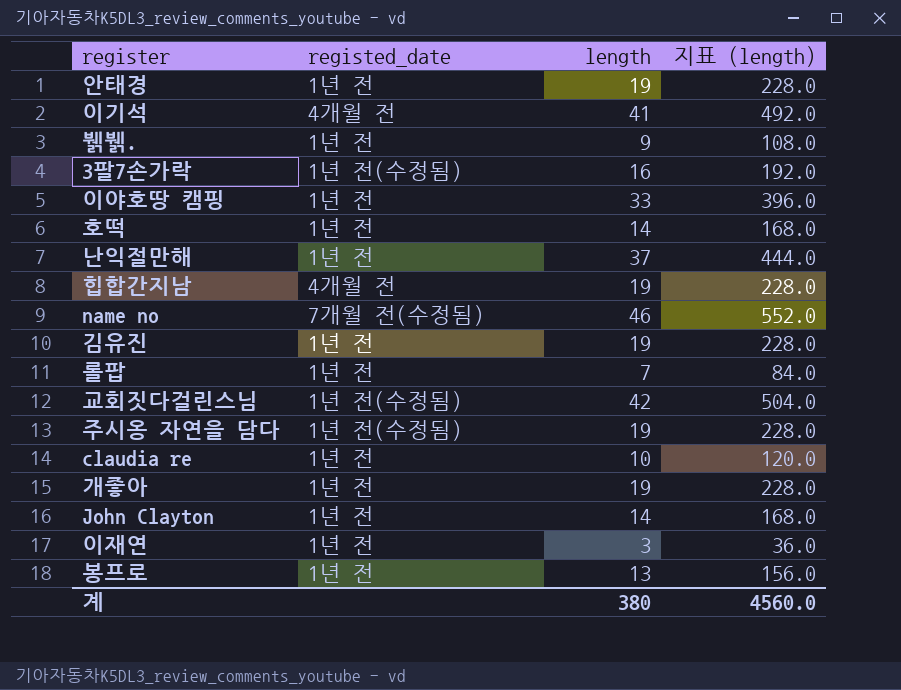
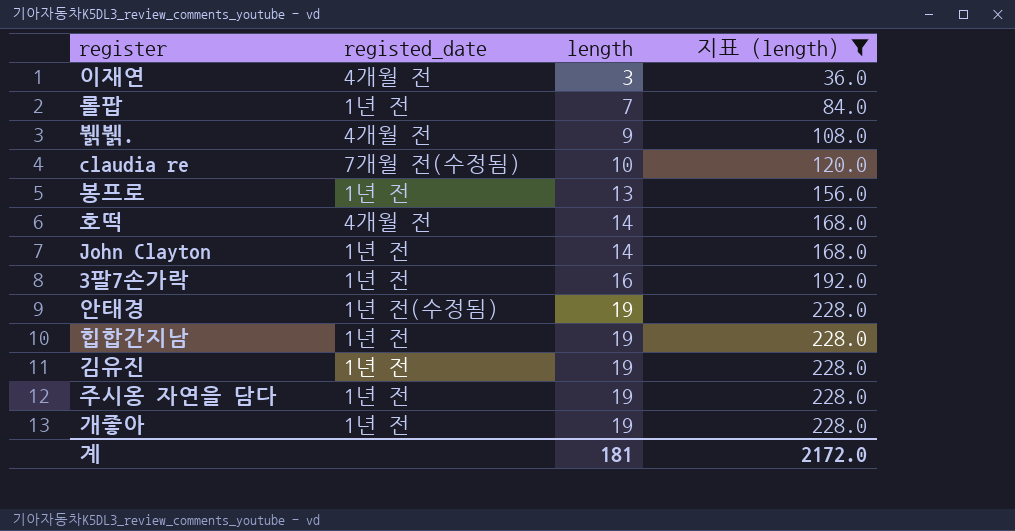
filter: none -> 지표 (length) <= 228.0
row order: none -> length ascending
이재연 | registed_date: 1년 전 -> 4개월 전
뷁뷁. | registed_date: 1년 전 -> 4개월 전
claudia re | registed_date: 1년 전 -> 7개월 전(수정됨)
호떡 | registed_date: 1년 전 -> 4개월 전
3팔7손가락 | registed_date: 1년 전(수정됨) -> 1년 전
안태경 | registed_date: 1년 전 -> 1년 전(수정됨)
힙합간지남 | registed_date: 4개월 전 -> 1년 전
주시옹 자연을 담다 | registed_date: 1년 전(수정됨) -> 1년 전
계 | length: 380 -> 181
계 | 지표 (length): 4560.0 -> 2172.0

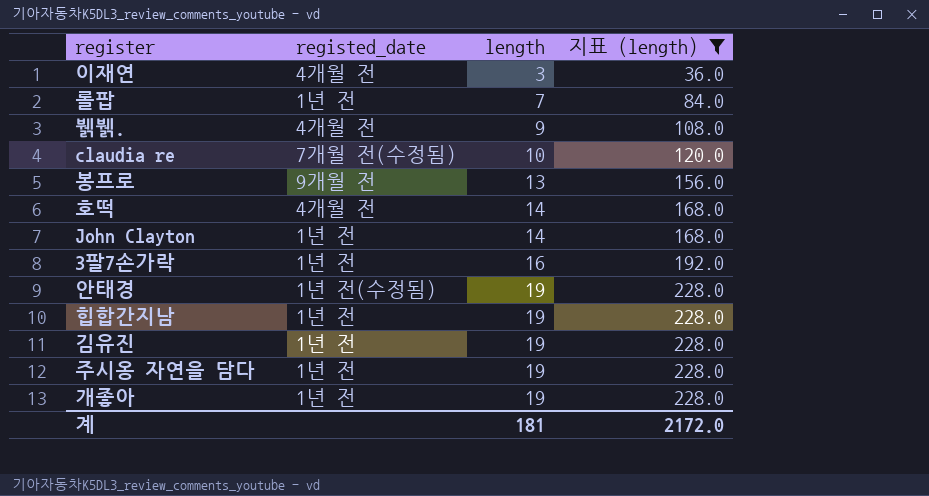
봉프로 | registed_date: 1년 전 -> 9개월 전

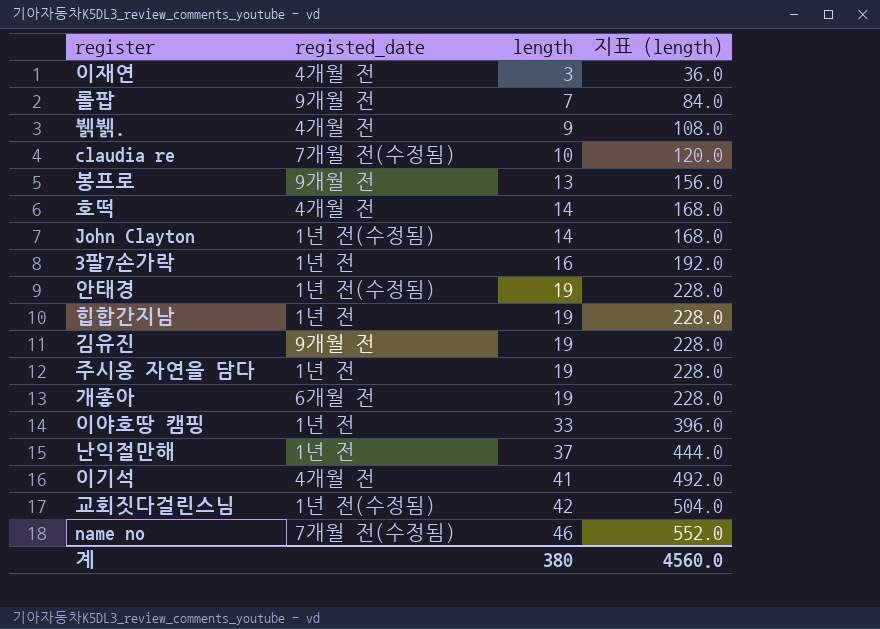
filter: 지표 (length) <= 228.0 -> none
롤팝 | registed_date: 1년 전 -> 9개월 전
John Clayton | registed_date: 1년 전 -> 1년 전(수정됨)
김유진 | registed_date: 1년 전 -> 9개월 전
개좋아 | registed_date: 1년 전 -> 6개월 전
계 | length: 181 -> 380
계 | 지표 (length): 2172.0 -> 4560.0

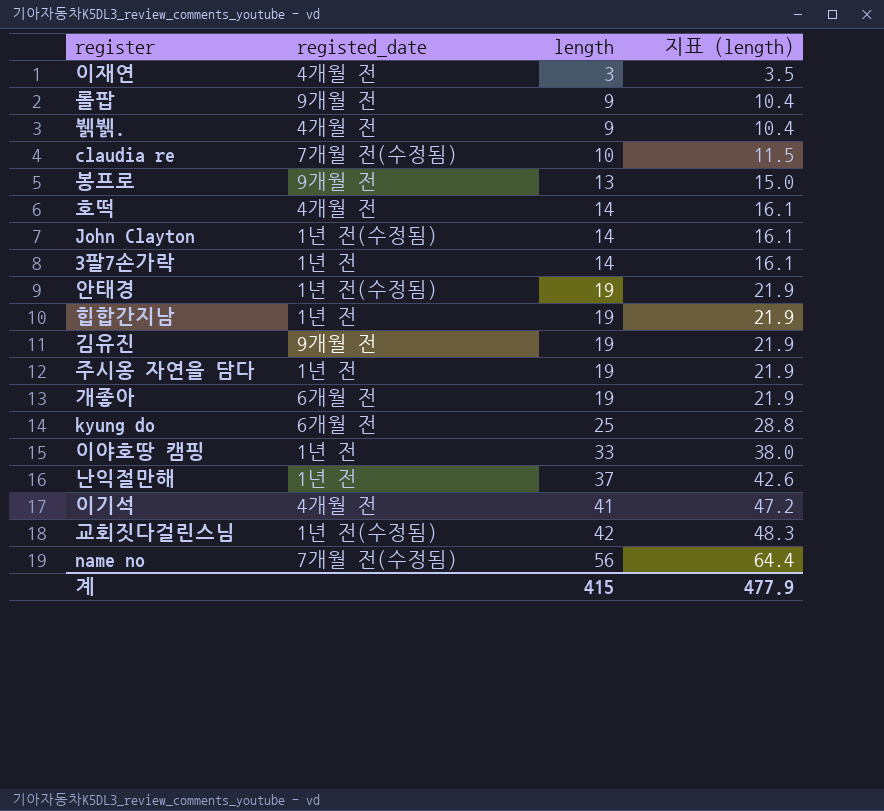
column 지표 (length) | formula: [length] * 12 -> [length] * 1.15
롤팝 | length: 7 -> 9
3팔7손가락 | length: 16 -> 14
row kyung do: none -> 6개월 전 | 25 | 28.8
name no | length: 46 -> 56
계 | length: 380 -> 415
계 | 지표 (length): 4560.0 -> 477.9

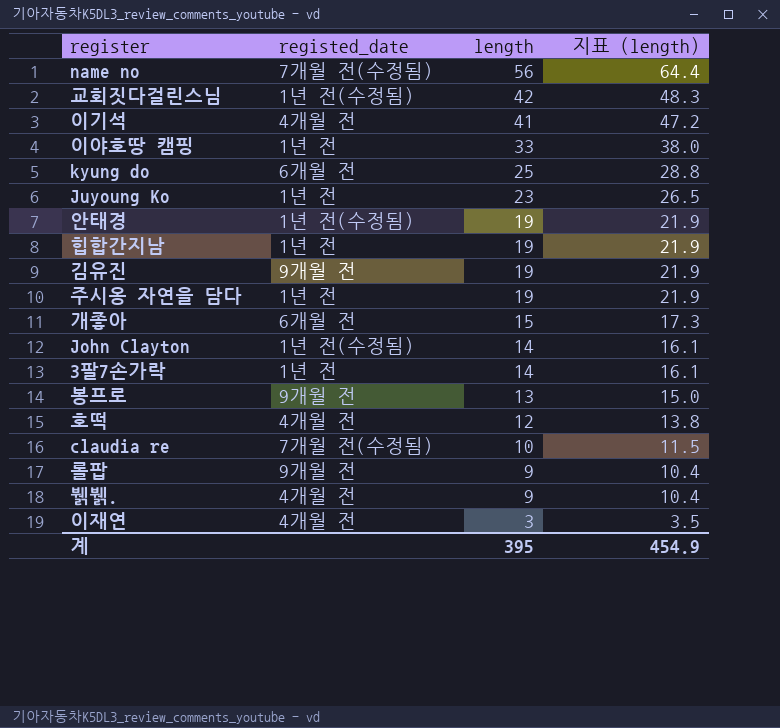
row order: length ascending -> length descending
row 난익절만해: 1년 전 | 37 | 42.6 -> none
row Juyoung Ko: none -> 1년 전 | 23 | 26.5
개좋아 | length: 19 -> 15
개좋아 | 지표 (length): 21.9 -> 17.3
호떡 | length: 14 -> 12
호떡 | 지표 (length): 16.1 -> 13.8
계 | length: 415 -> 395
계 | 지표 (length): 477.9 -> 454.9

